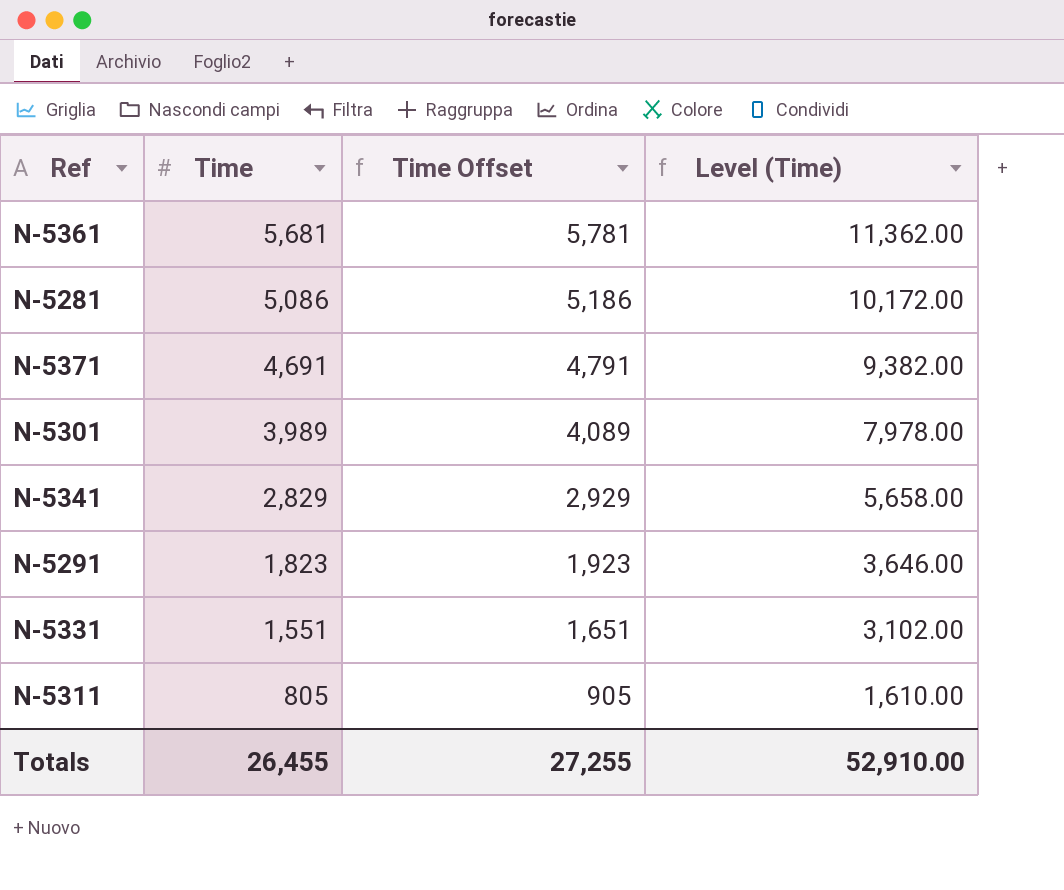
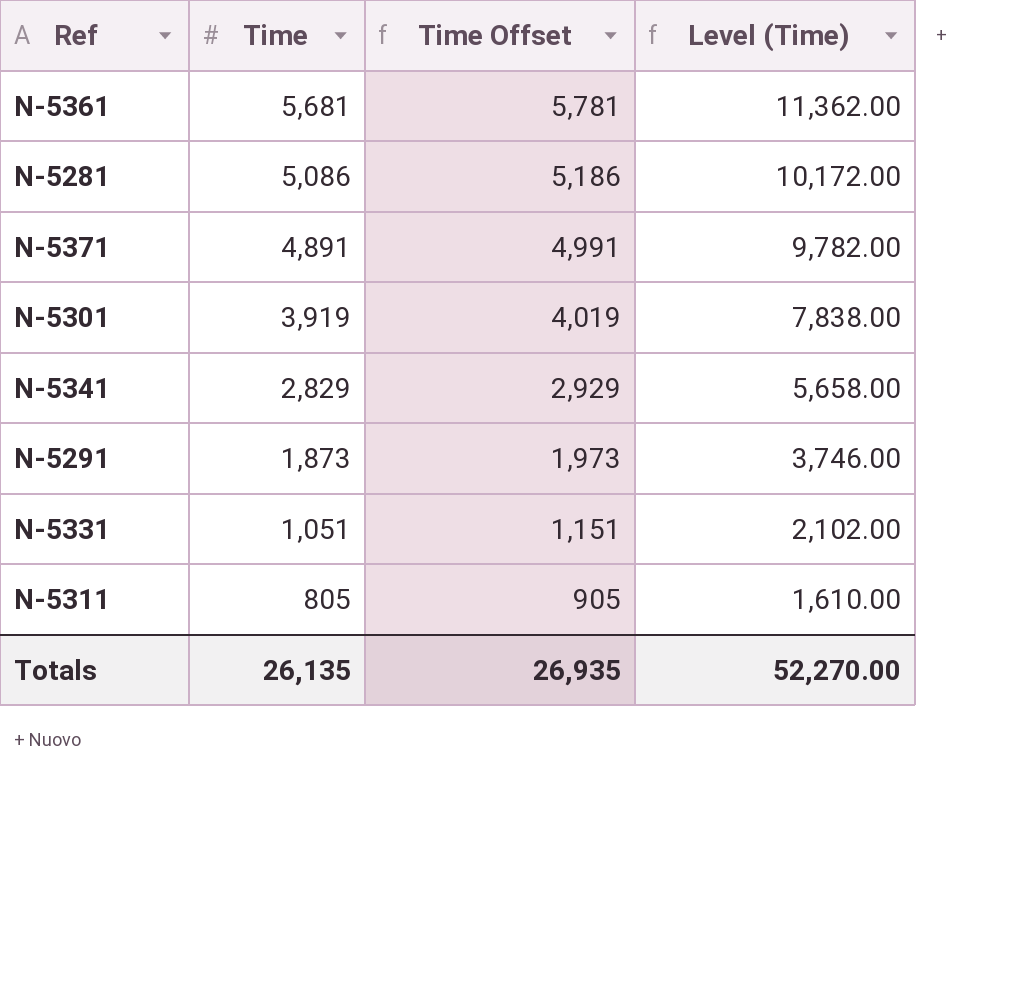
N-5371 | Time: 4,691 -> 4,891
N-5371 | Time Offset: 4,791 -> 4,991
N-5371 | Level (Time): 9,382.00 -> 9,782.00
N-5301 | Time: 3,989 -> 3,919
N-5301 | Time Offset: 4,089 -> 4,019
N-5301 | Level (Time): 7,978.00 -> 7,838.00
N-5291 | Time: 1,823 -> 1,873
N-5291 | Time Offset: 1,923 -> 1,973
N-5291 | Level (Time): 3,646.00 -> 3,746.00
N-5331 | Time: 1,551 -> 1,051
N-5331 | Time Offset: 1,651 -> 1,151
N-5331 | Level (Time): 3,102.00 -> 2,102.00
Totals | Time: 26,455 -> 26,135
Totals | Time Offset: 27,255 -> 26,935
Totals | Level (Time): 52,910.00 -> 52,270.00

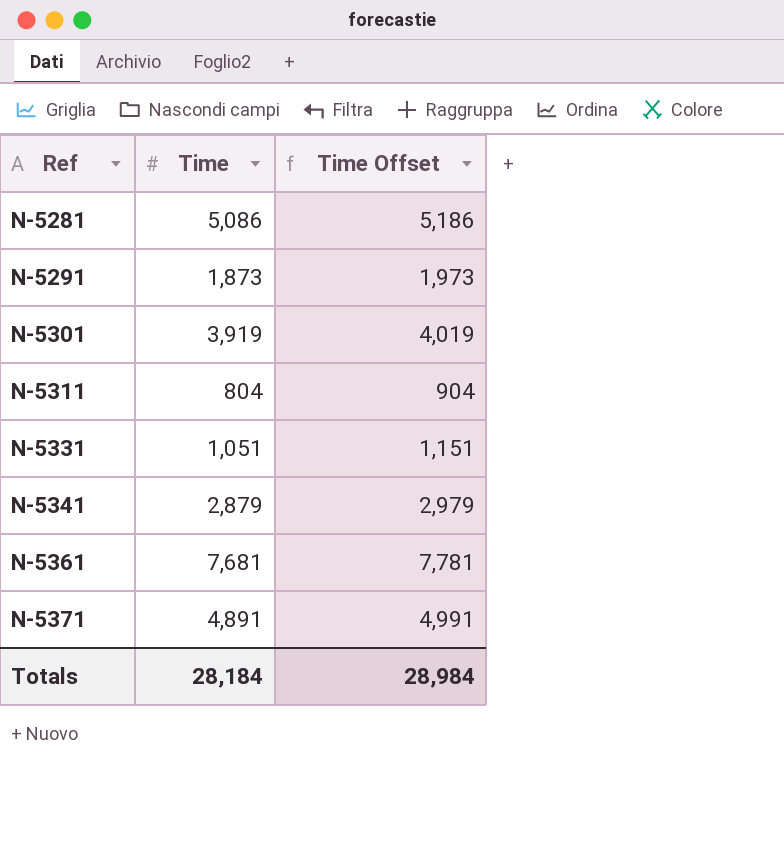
row order: Time descending -> Ref ascending
column Level (Time) | formula: [Time] * 2 -> none
N-5311 | Time: 805 -> 804
N-5311 | Time Offset: 905 -> 904
N-5341 | Time: 2,829 -> 2,879
N-5341 | Time Offset: 2,929 -> 2,979
N-5361 | Time: 5,681 -> 7,681
N-5361 | Time Offset: 5,781 -> 7,781
Totals | Time: 26,135 -> 28,184
Totals | Time Offset: 26,935 -> 28,984

